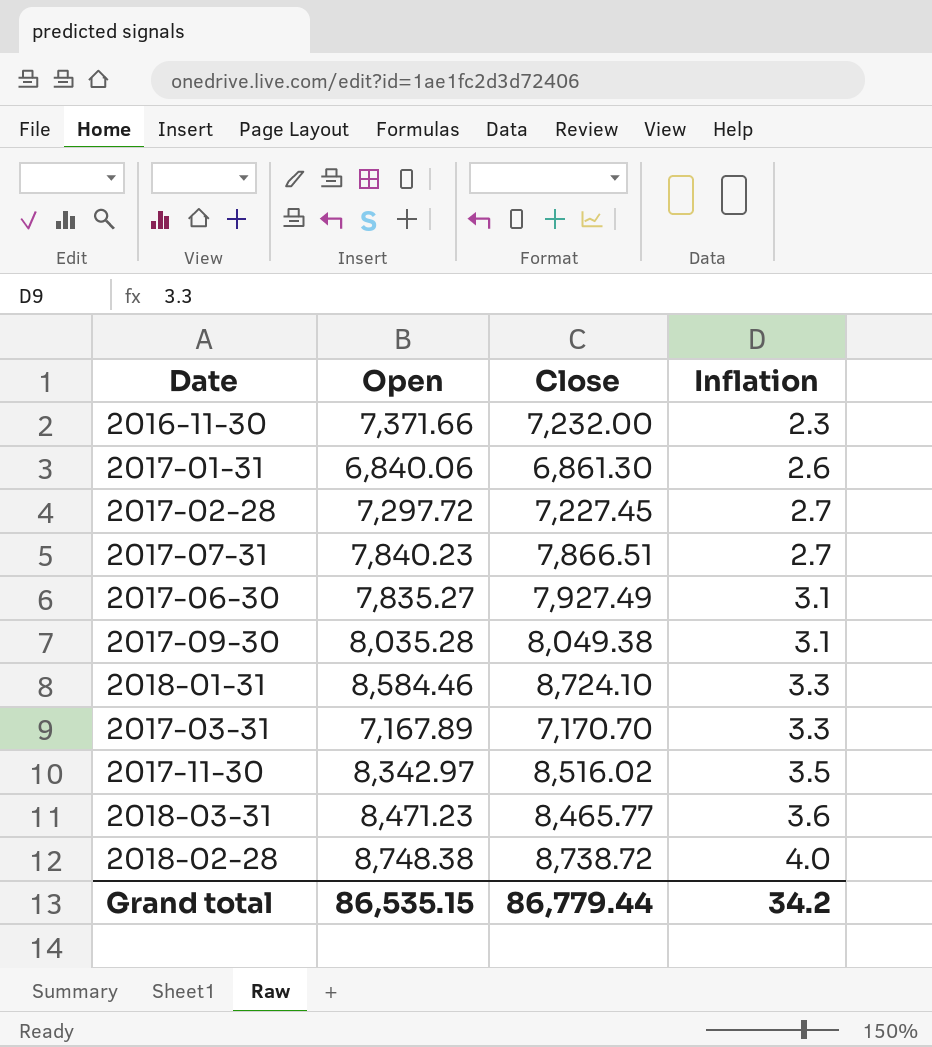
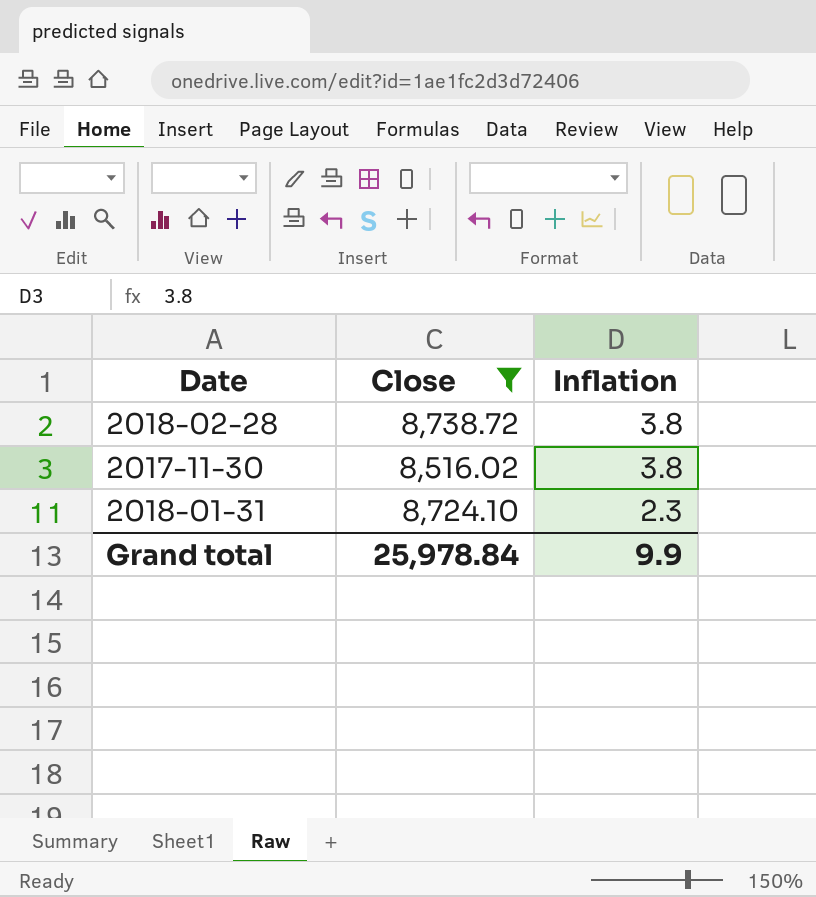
filter: none -> Close >= 8,516.02
row order: Inflation ascending -> Inflation descending
column Open | position: 2 -> none
2018-02-28 | Inflation: 4.0 -> 3.8
2017-11-30 | Inflation: 3.5 -> 3.8
2018-01-31 | Inflation: 3.3 -> 2.3
Grand total | Close: 86,779.44 -> 25,978.84
Grand total | Inflation: 34.2 -> 9.9

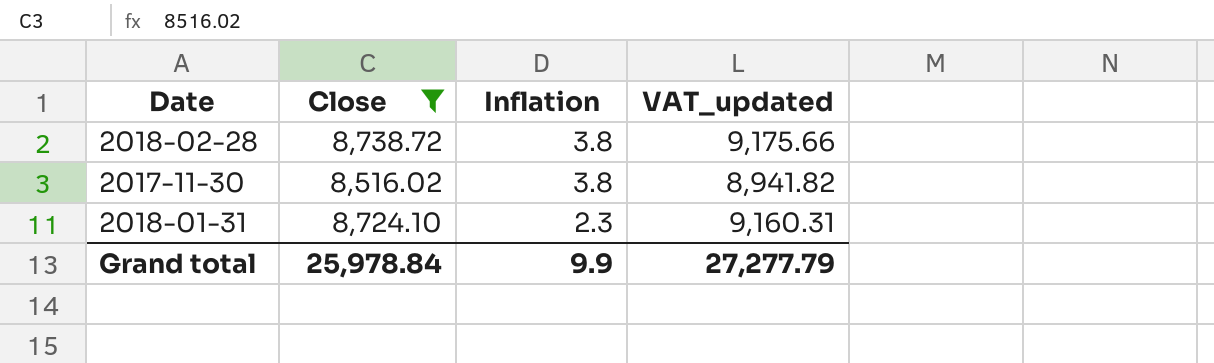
column VAT_updated | formula: none -> [Close] * 1.05

